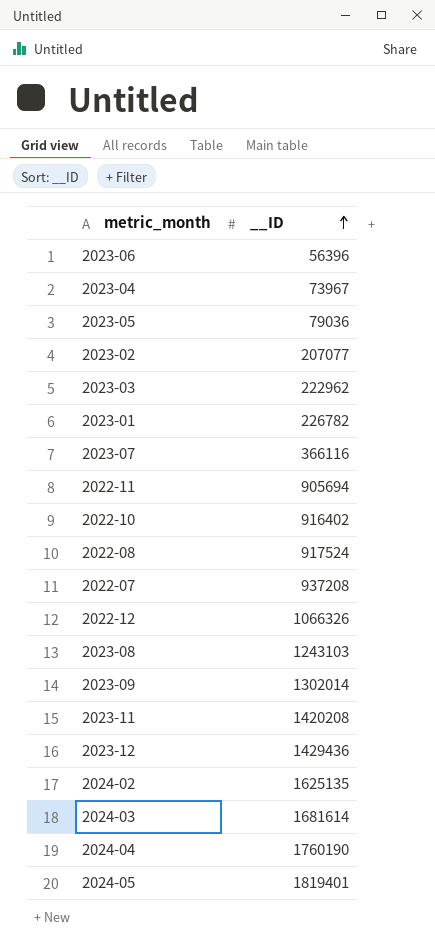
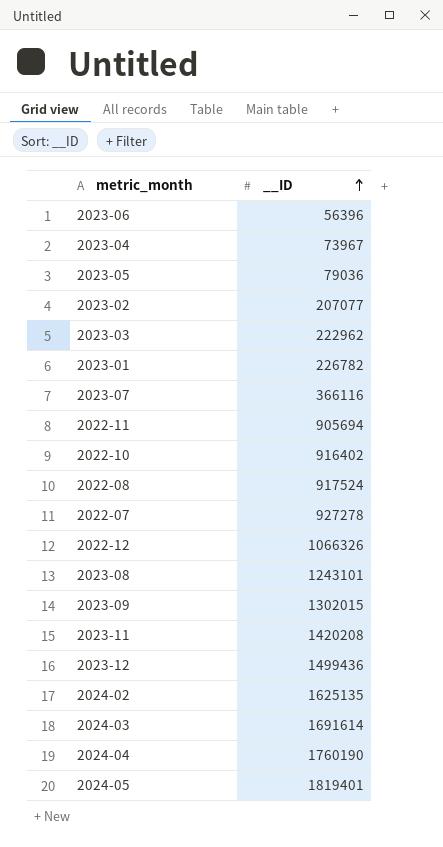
2022-07 | __ID: 937208 -> 927278
2023-08 | __ID: 1243103 -> 1243101
2023-09 | __ID: 1302014 -> 1302015
2023-12 | __ID: 1429436 -> 1499436
2024-03 | __ID: 1681614 -> 1691614

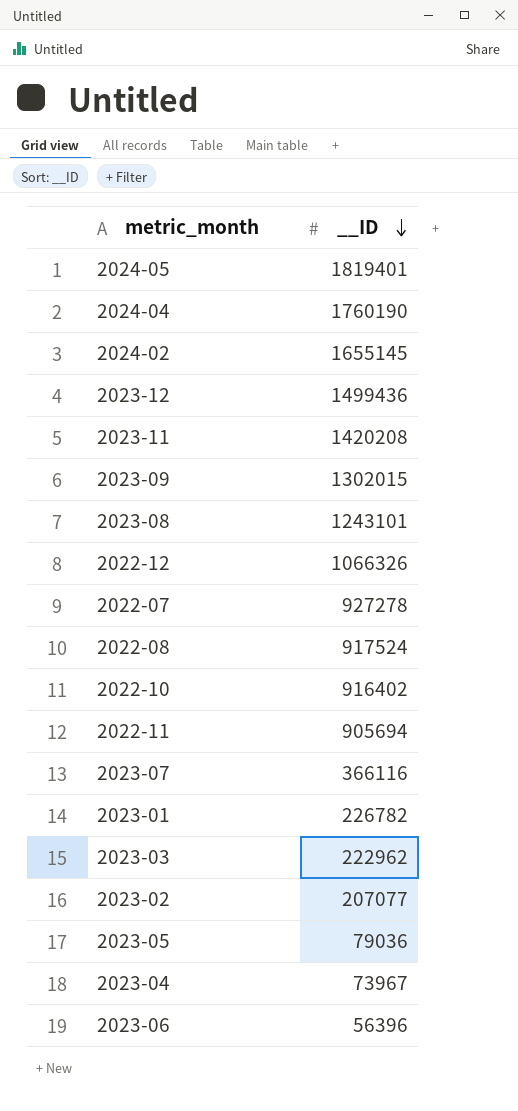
row order: __ID ascending -> __ID descending
row 2024-03: 1691614 -> none
2024-02 | __ID: 1625135 -> 1655145

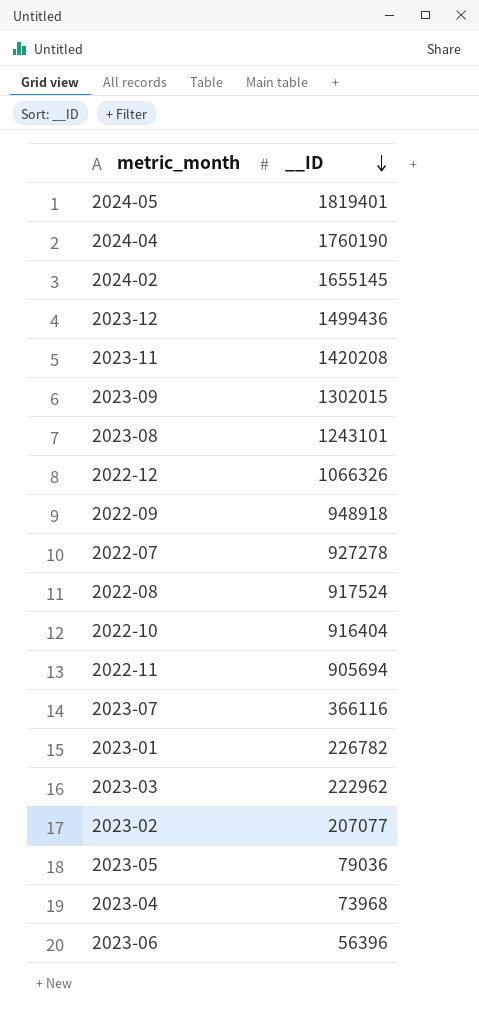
row 2022-09: none -> 948918
2022-10 | __ID: 916402 -> 916404
2023-04 | __ID: 73967 -> 73968

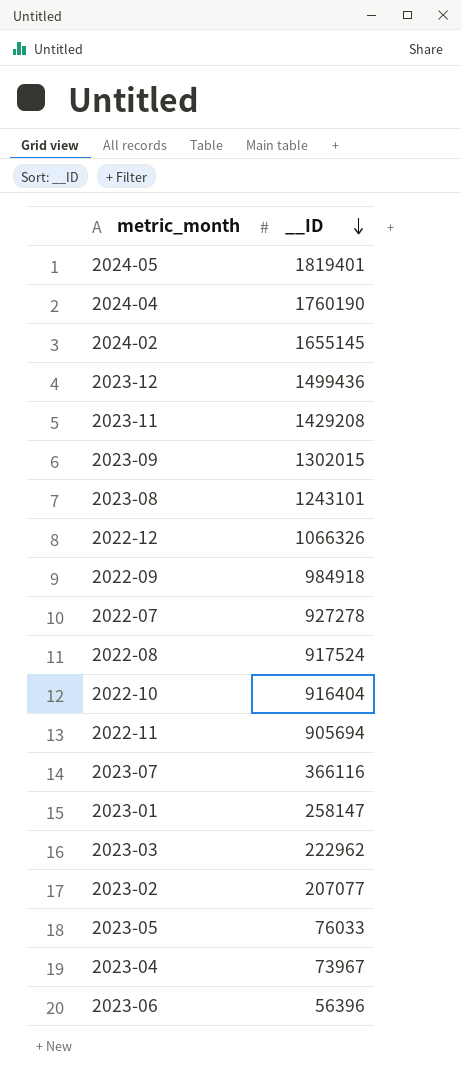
2023-11 | __ID: 1420208 -> 1429208
2022-09 | __ID: 948918 -> 984918
2023-01 | __ID: 226782 -> 258147
2023-05 | __ID: 79036 -> 76033
2023-04 | __ID: 73968 -> 73967

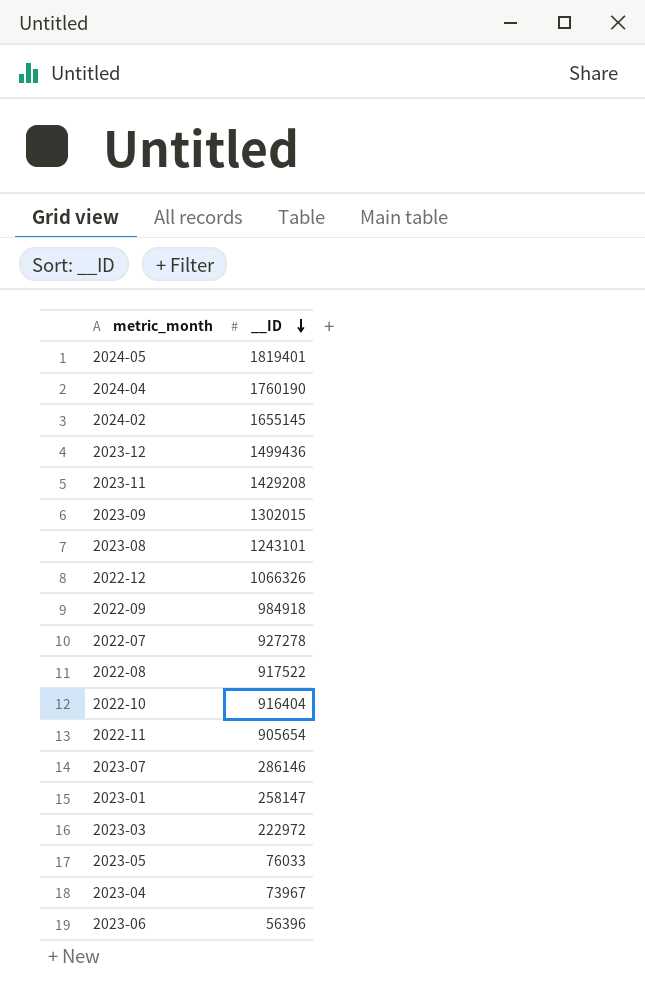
row 2023-02: 207077 -> none
2022-08 | __ID: 917524 -> 917522
2022-11 | __ID: 905694 -> 905654
2023-07 | __ID: 366116 -> 286146
2023-03 | __ID: 222962 -> 222972

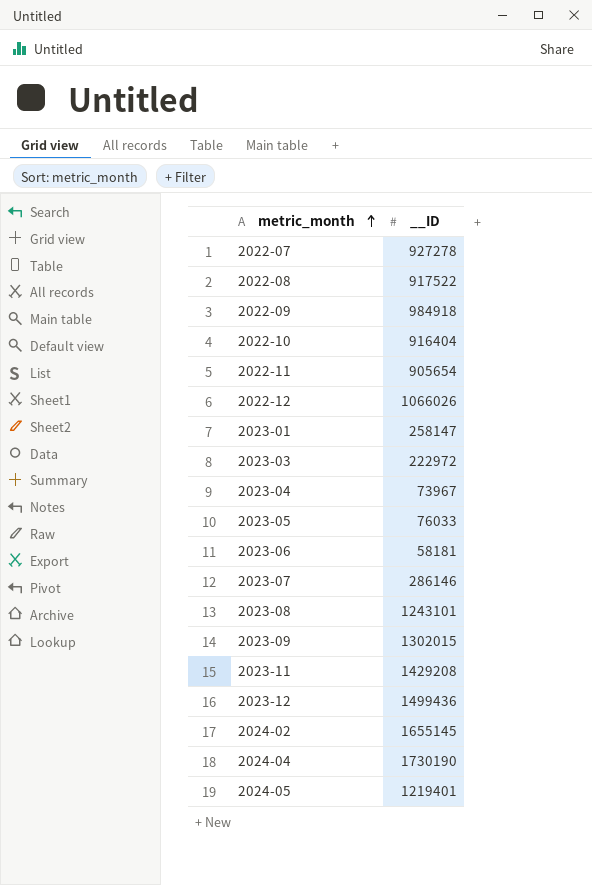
row order: __ID descending -> metric_month ascending
2022-12 | __ID: 1066326 -> 1066026
2023-06 | __ID: 56396 -> 58181
2024-04 | __ID: 1760190 -> 1730190
2024-05 | __ID: 1819401 -> 1219401

